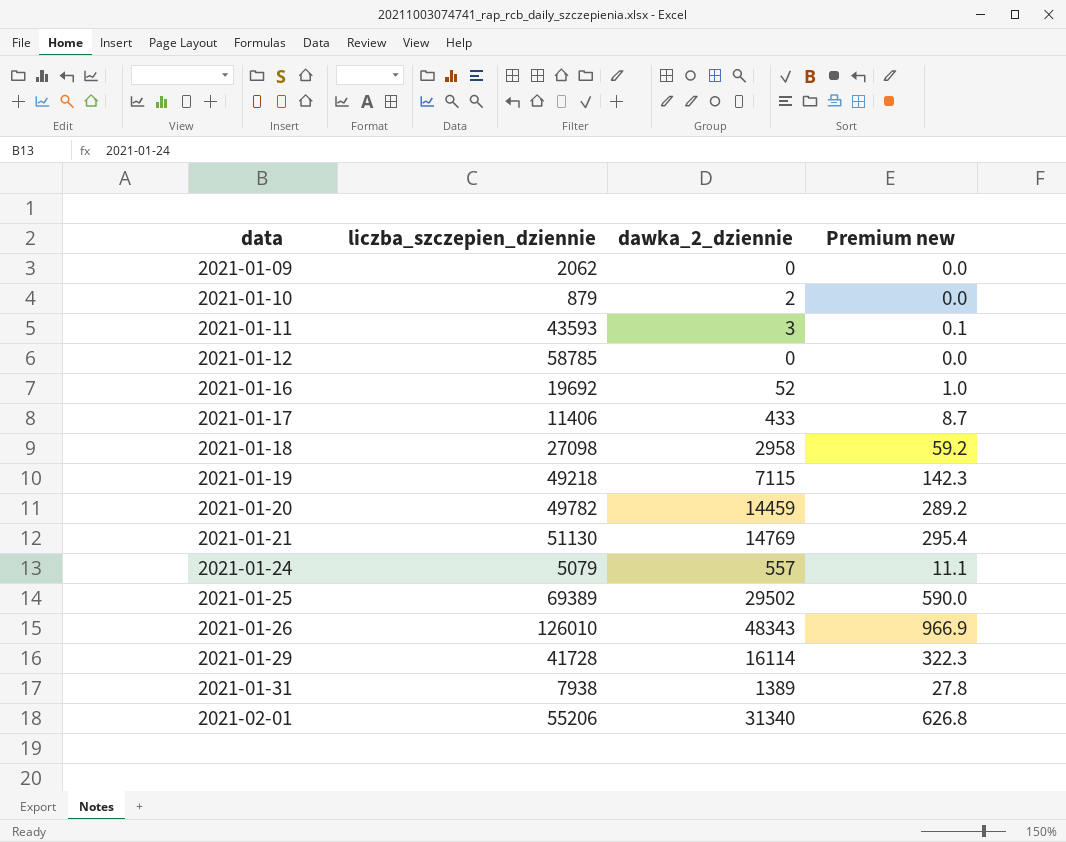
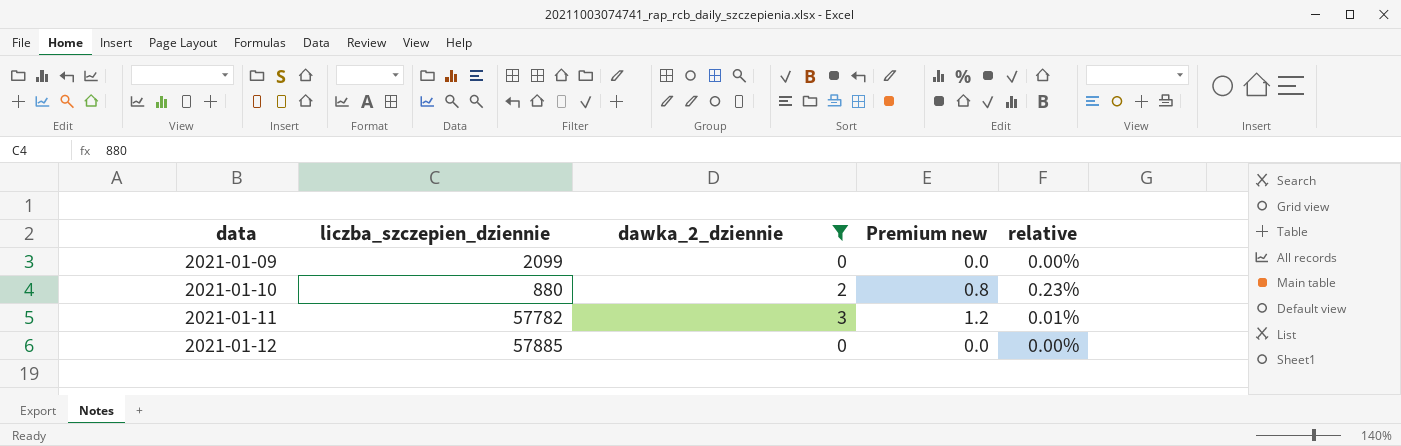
filter: none -> dawka_2_dziennie <= 3
column Premium new | formula: [dawka_2_dziennie] * 0.02 -> [dawka_2_dziennie] * 0.4
column relative | formula: none -> [dawka_2_dziennie] / [liczba_szczepien_dziennie]
2021-01-09 | liczba_szczepien_dziennie: 2062 -> 2099
2021-01-10 | liczba_szczepien_dziennie: 879 -> 880
2021-01-11 | liczba_szczepien_dziennie: 43593 -> 57782
2021-01-12 | liczba_szczepien_dziennie: 58785 -> 57885

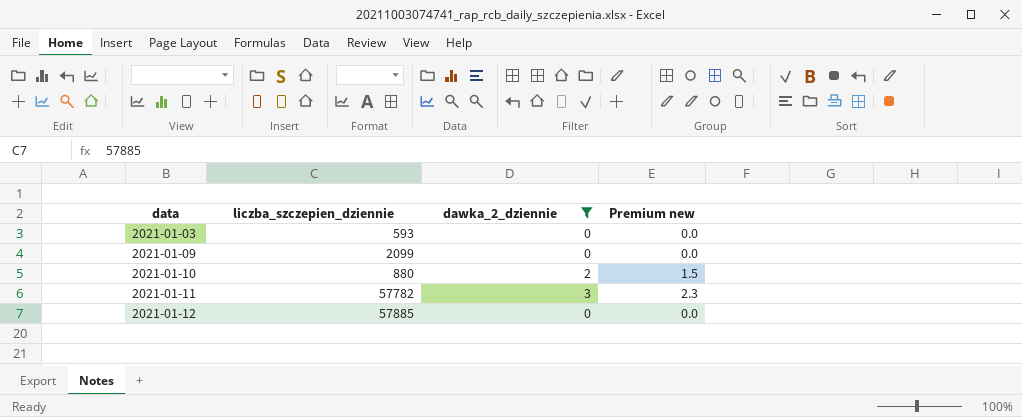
column relative | formula: [dawka_2_dziennie] / [liczba_szczepien_dziennie] -> none
column Premium new | formula: [dawka_2_dziennie] * 0.4 -> [dawka_2_dziennie] * 0.75
row 2021-01-03: none -> 593 | 0 | 0.0

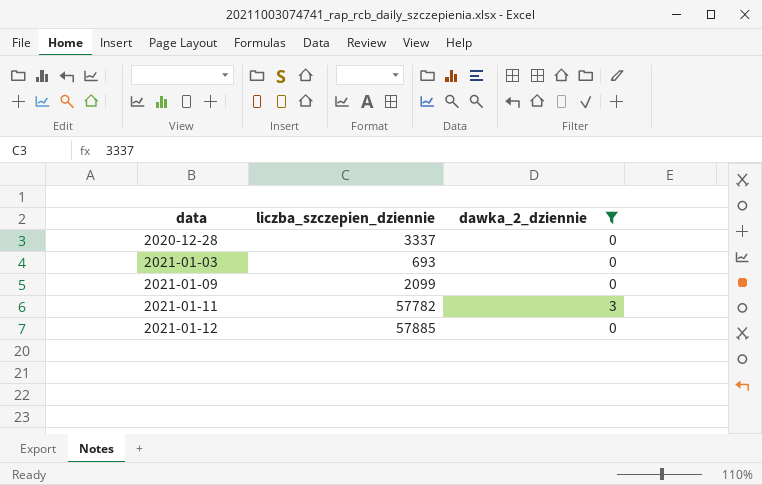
column Premium new | formula: [dawka_2_dziennie] * 0.75 -> none
row 2021-01-10: 880 | 2 | 1.5 -> none
row 2020-12-28: none -> 3337 | 0
2021-01-03 | liczba_szczepien_dziennie: 593 -> 693

